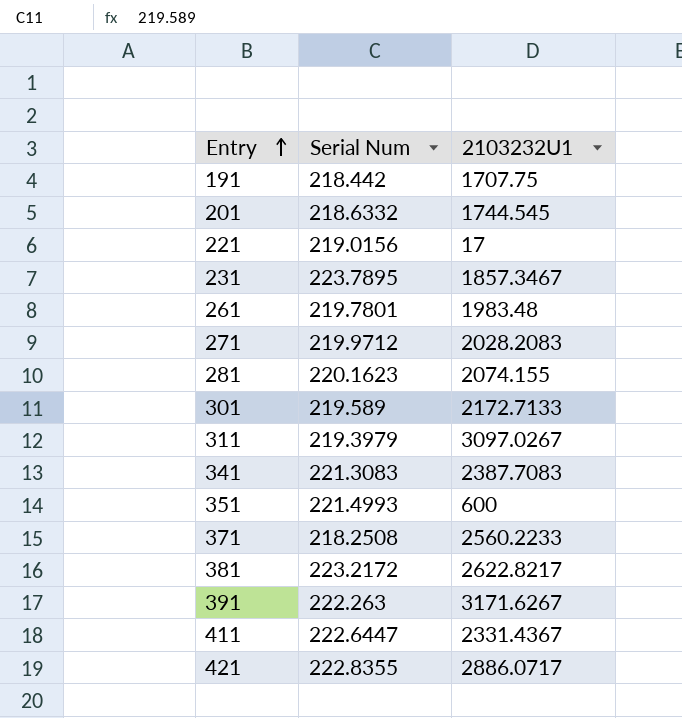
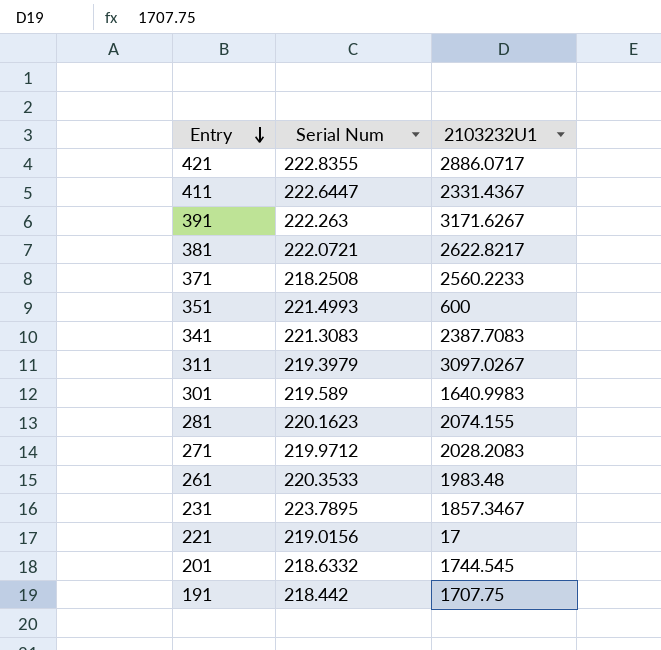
row order: Entry ascending -> Entry descending
381 | Serial Num: 223.2172 -> 222.0721
301 | 2103232U1: 2172.7133 -> 1640.9983
261 | Serial Num: 219.7801 -> 220.3533

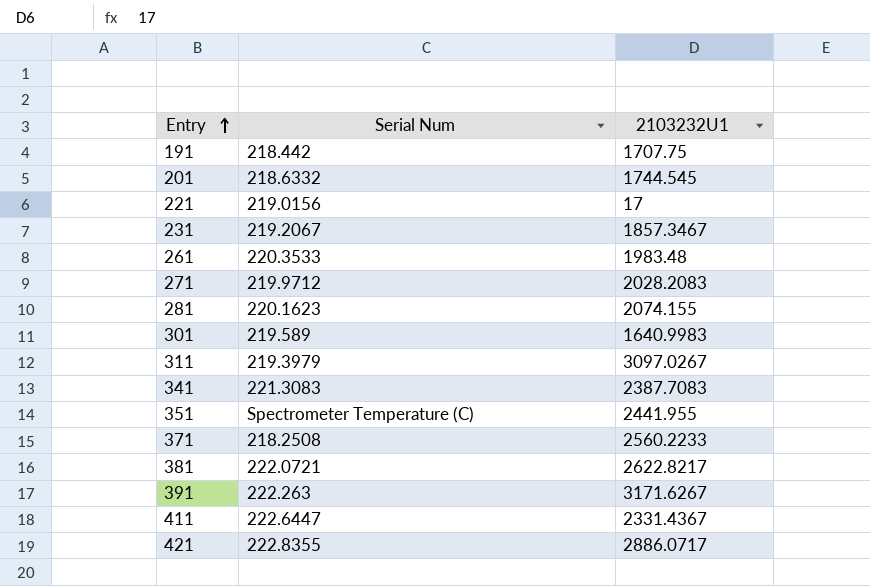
row order: Entry descending -> Entry ascending
231 | Serial Num: 223.7895 -> 219.2067
351 | Serial Num: 221.4993 -> Spectrometer Temperature (C)
351 | 2103232U1: 600 -> 2441.955

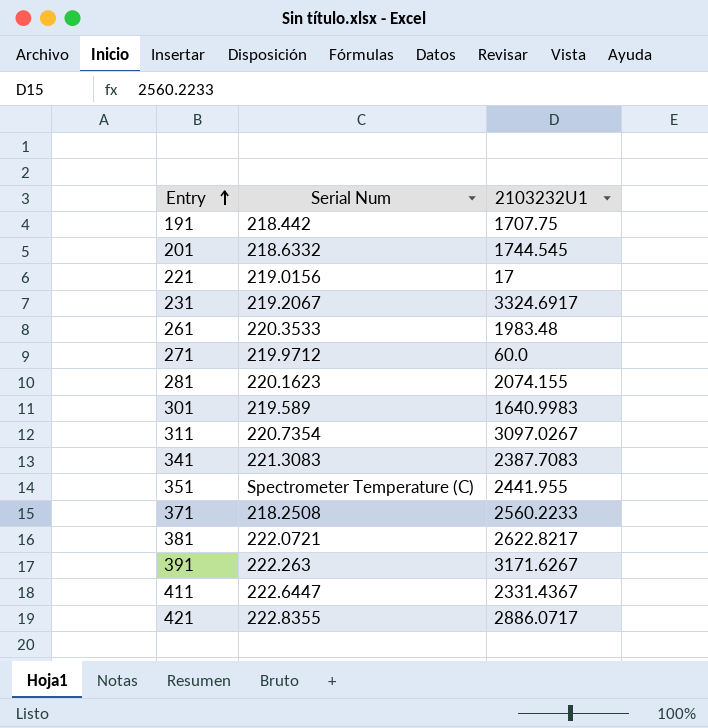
231 | 2103232U1: 1857.3467 -> 3324.6917
271 | 2103232U1: 2028.2083 -> 60.0
311 | Serial Num: 219.3979 -> 220.7354

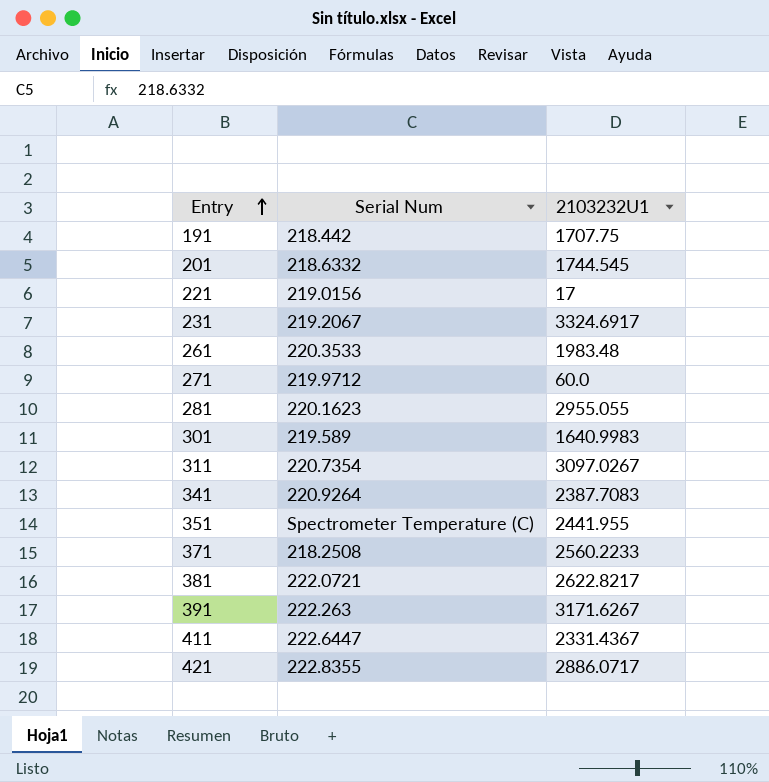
281 | 2103232U1: 2074.155 -> 2955.055
341 | Serial Num: 221.3083 -> 220.9264

